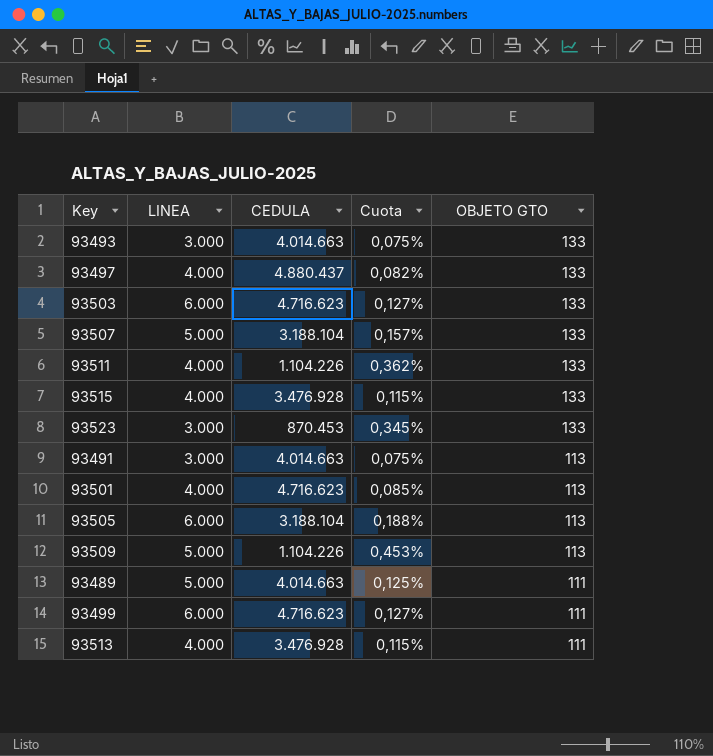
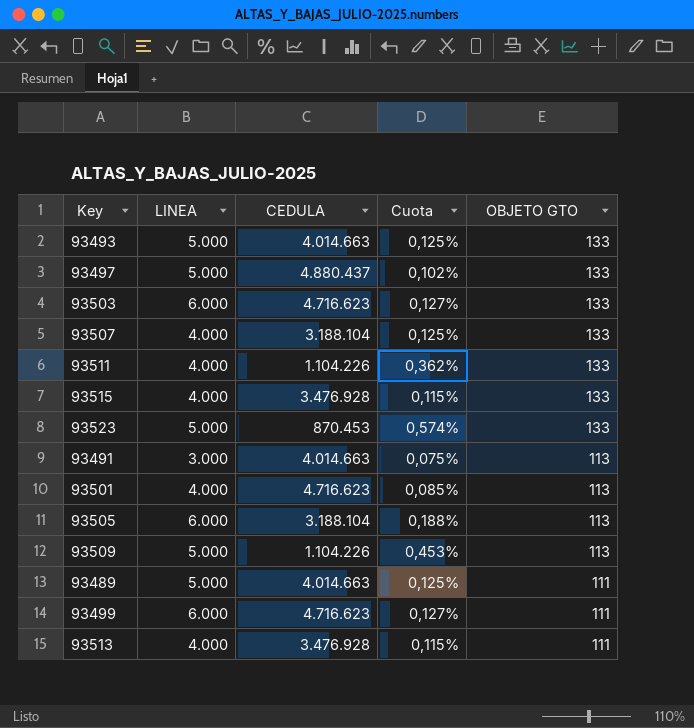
93493 | LINEA: 3.000 -> 5.000
93493 | Cuota: 0,075% -> 0,125%
93497 | LINEA: 4.000 -> 5.000
93497 | Cuota: 0,082% -> 0,102%
93507 | LINEA: 5.000 -> 4.000
93507 | Cuota: 0,157% -> 0,125%
93523 | LINEA: 3.000 -> 5.000
93523 | Cuota: 0,345% -> 0,574%

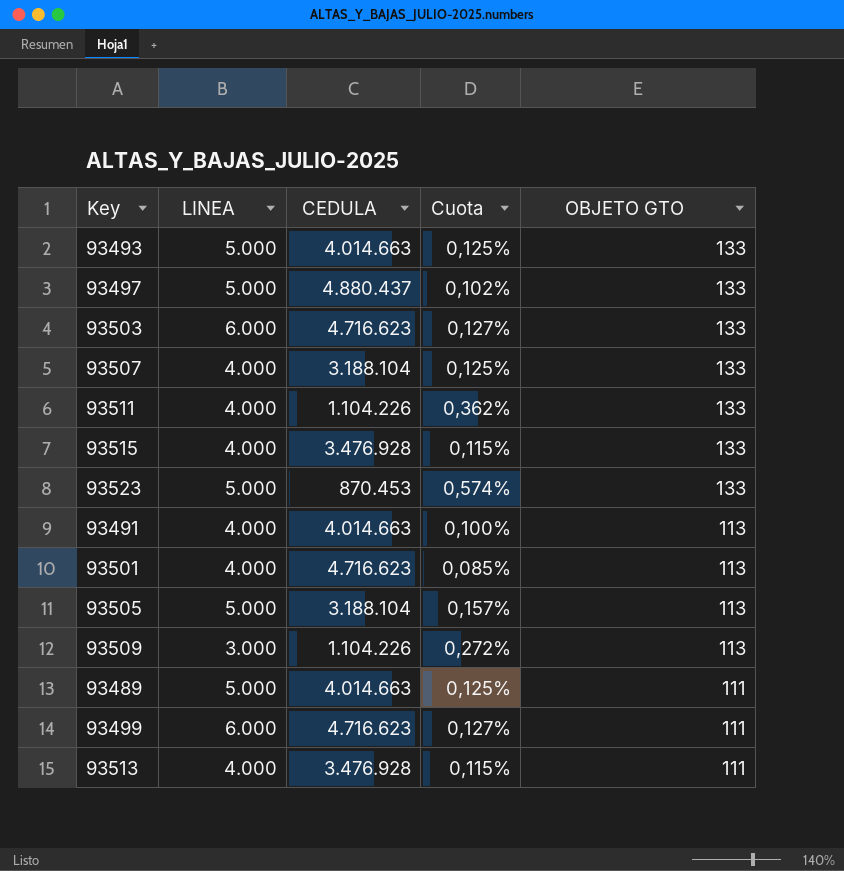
93491 | LINEA: 3.000 -> 4.000
93491 | Cuota: 0,075% -> 0,100%
93505 | LINEA: 6.000 -> 5.000
93505 | Cuota: 0,188% -> 0,157%
93509 | LINEA: 5.000 -> 3.000
93509 | Cuota: 0,453% -> 0,272%

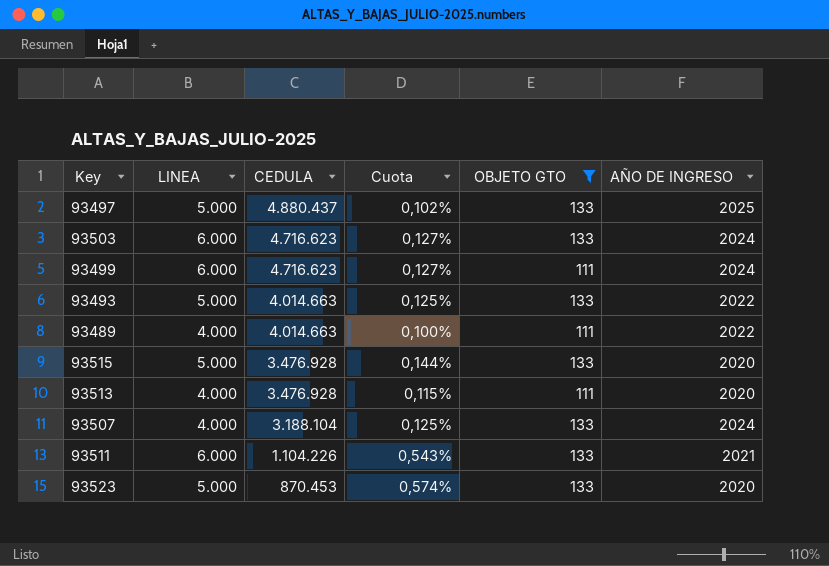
filter: none -> OBJETO GTO != 113
row order: OBJETO GTO descending -> CEDULA descending
column AÑO DE INGRESO | position: none -> 6
93489 | LINEA: 5.000 -> 4.000
93489 | Cuota: 0,125% -> 0,100%
93515 | LINEA: 4.000 -> 5.000
93515 | Cuota: 0,115% -> 0,144%
93511 | LINEA: 4.000 -> 6.000
93511 | Cuota: 0,362% -> 0,543%

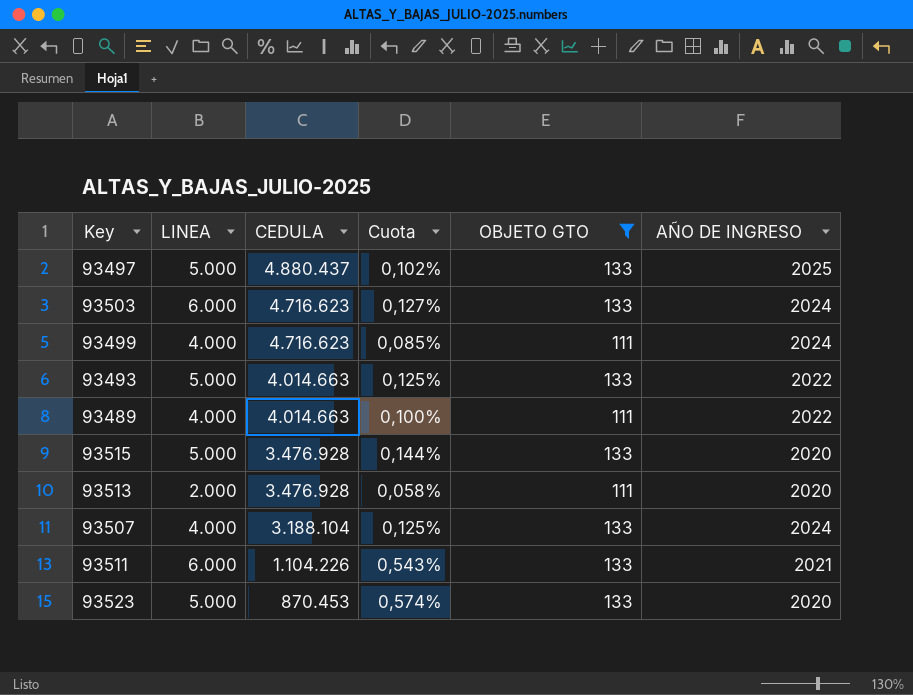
93499 | LINEA: 6.000 -> 4.000
93499 | Cuota: 0,127% -> 0,085%
93513 | LINEA: 4.000 -> 2.000
93513 | Cuota: 0,115% -> 0,058%

